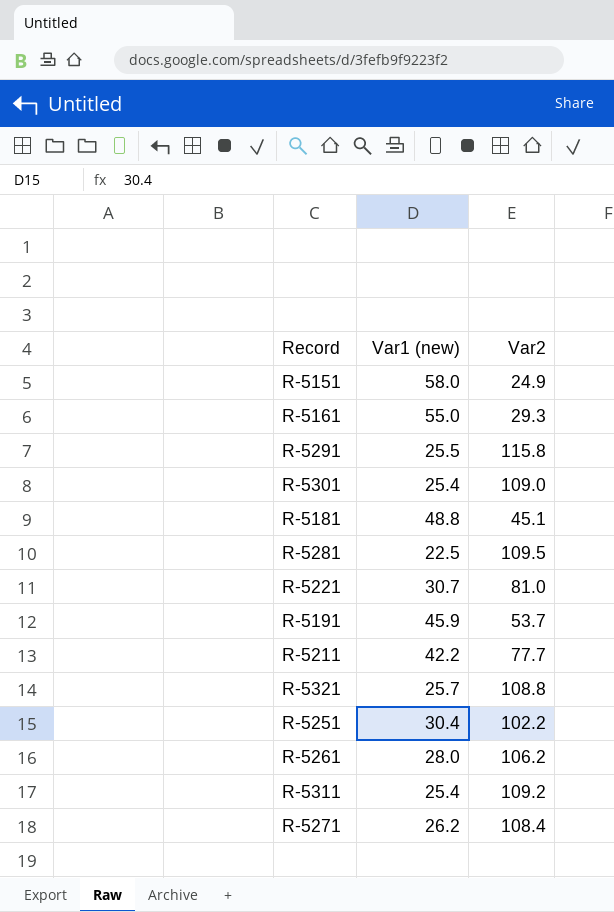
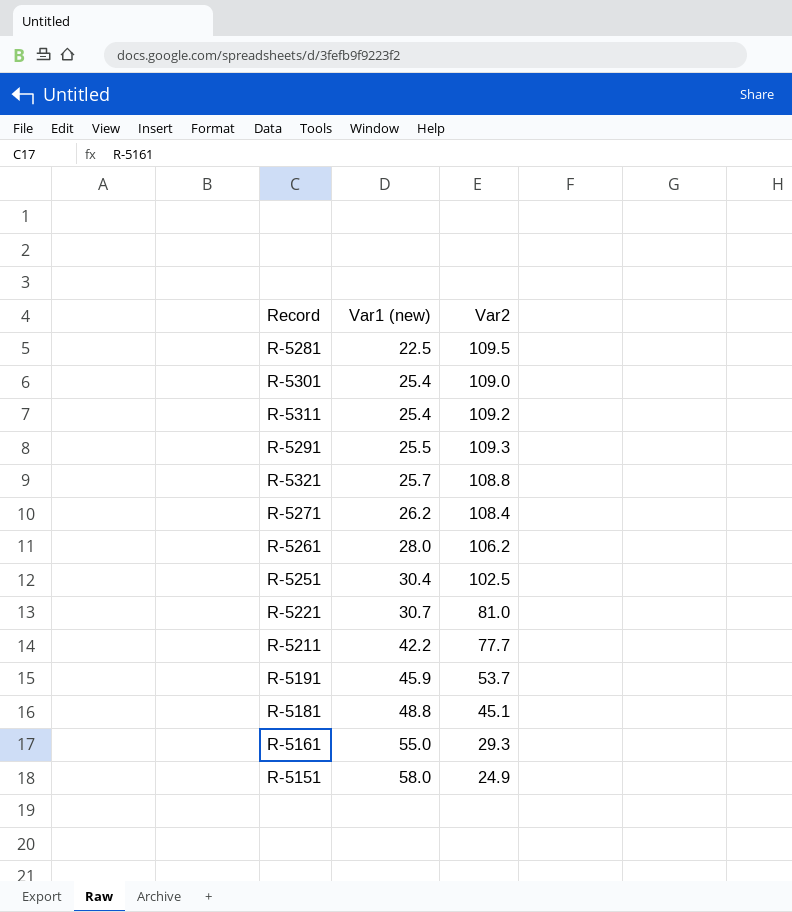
row order: none -> Var1 (new) ascending
R-5291 | Var2: 115.8 -> 109.3
R-5251 | Var2: 102.2 -> 102.5

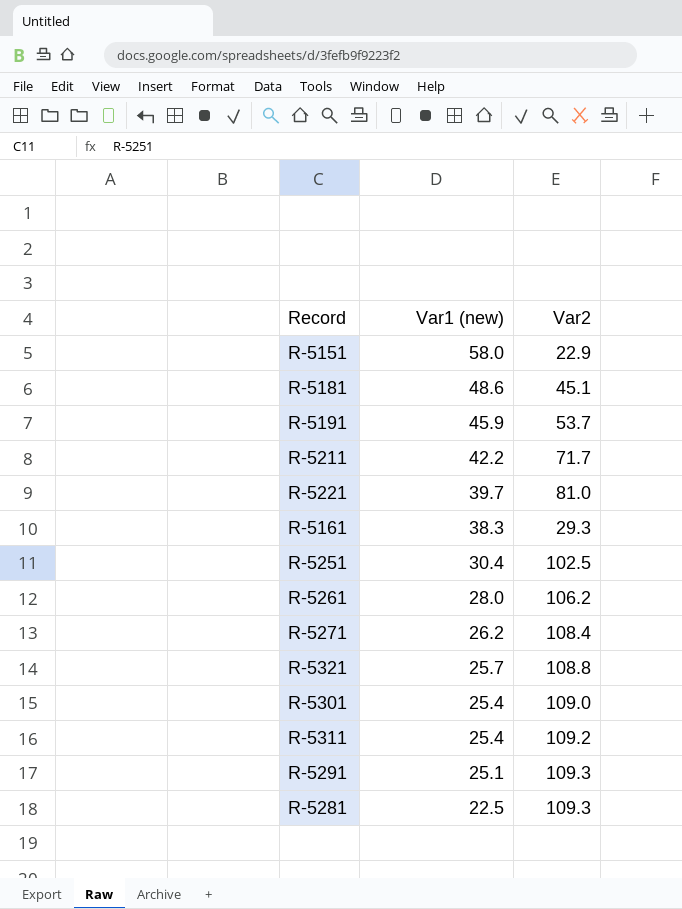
row order: Var1 (new) ascending -> Var1 (new) descending
R-5151 | Var2: 24.9 -> 22.9
R-5181 | Var1 (new): 48.8 -> 48.6
R-5211 | Var2: 77.7 -> 71.7
R-5221 | Var1 (new): 30.7 -> 39.7
R-5161 | Var1 (new): 55.0 -> 38.3
R-5291 | Var1 (new): 25.5 -> 25.1
R-5281 | Var2: 109.5 -> 109.3

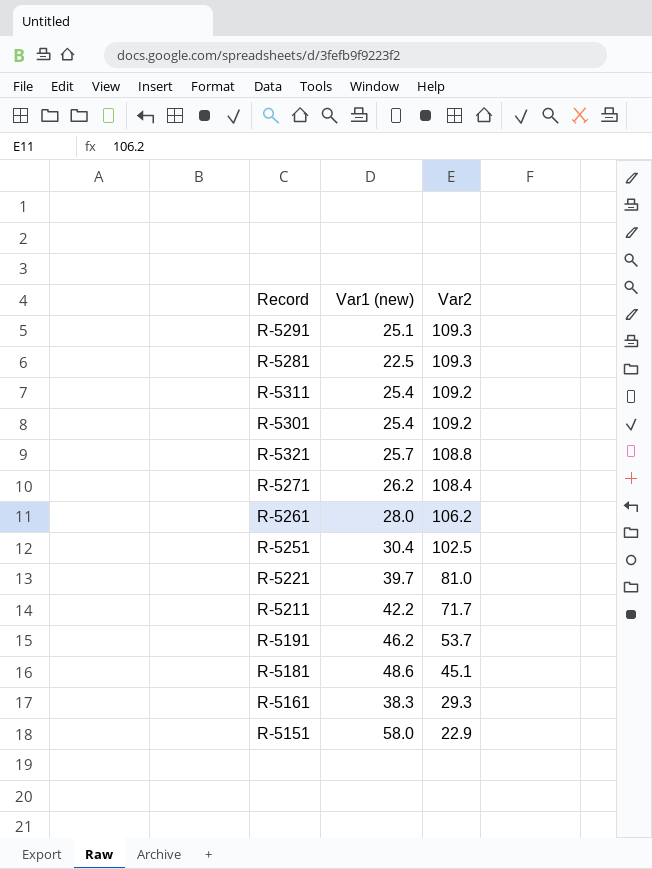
row order: Var1 (new) descending -> Var2 descending
R-5301 | Var2: 109.0 -> 109.2
R-5191 | Var1 (new): 45.9 -> 46.2

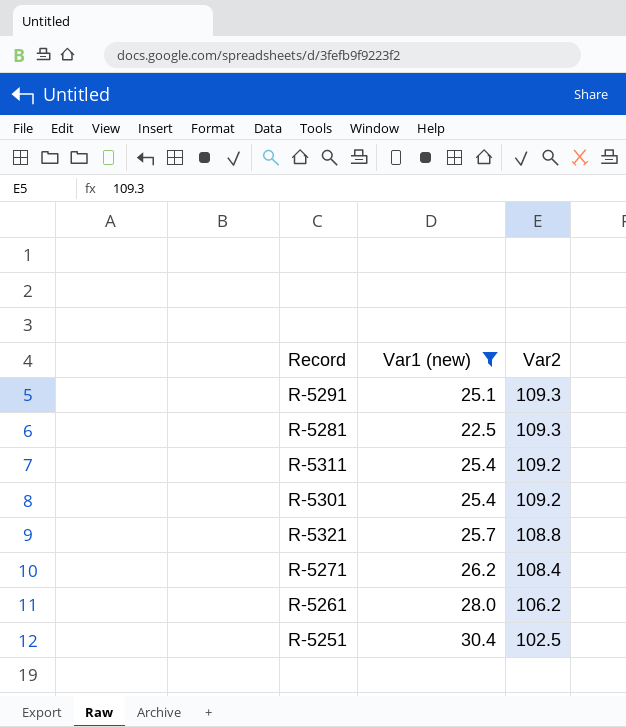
filter: none -> Var1 (new) <= 30.4

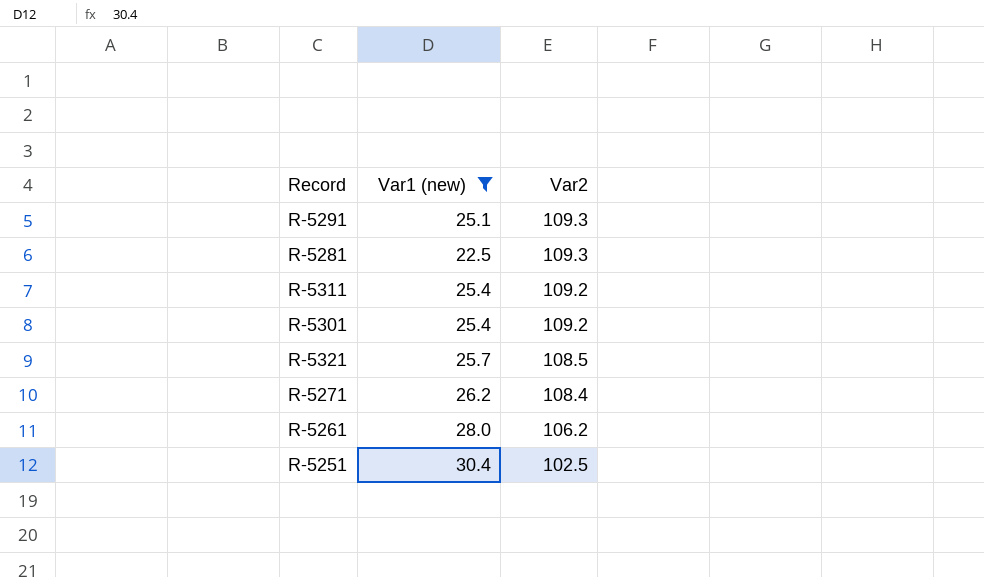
R-5321 | Var2: 108.8 -> 108.5

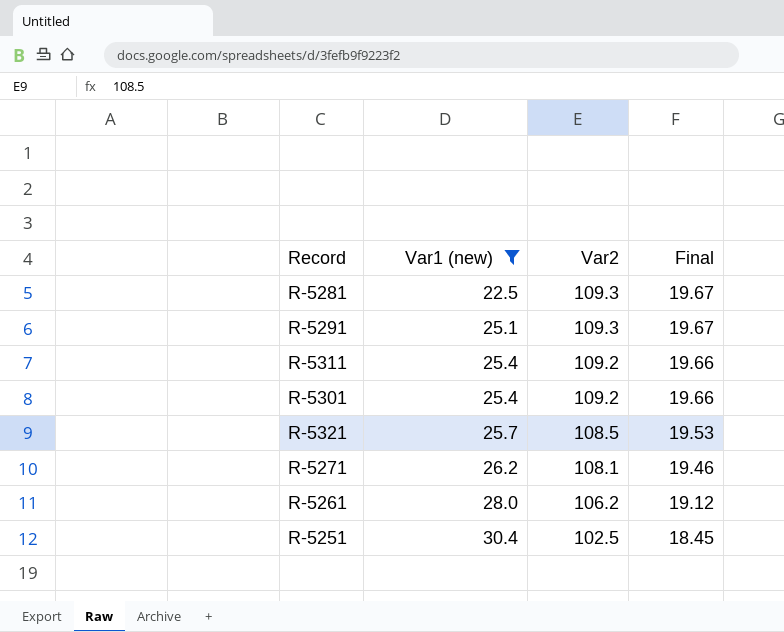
row order: Var2 descending -> Var1 (new) ascending
column Final | formula: none -> [Var2] * 0.18
R-5271 | Var2: 108.4 -> 108.1

